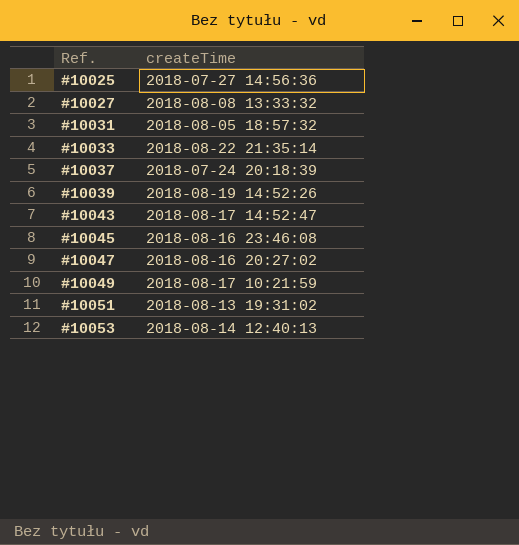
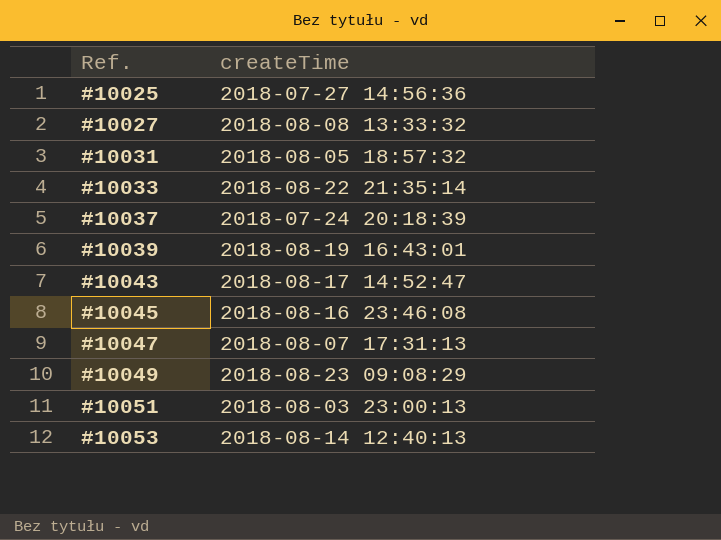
#10039 | createTime: 2018-08-19 14:52:26 -> 2018-08-19 16:43:01
#10047 | createTime: 2018-08-16 20:27:02 -> 2018-08-07 17:31:13
#10049 | createTime: 2018-08-17 10:21:59 -> 2018-08-23 09:08:29
#10051 | createTime: 2018-08-13 19:31:02 -> 2018-08-03 23:00:13

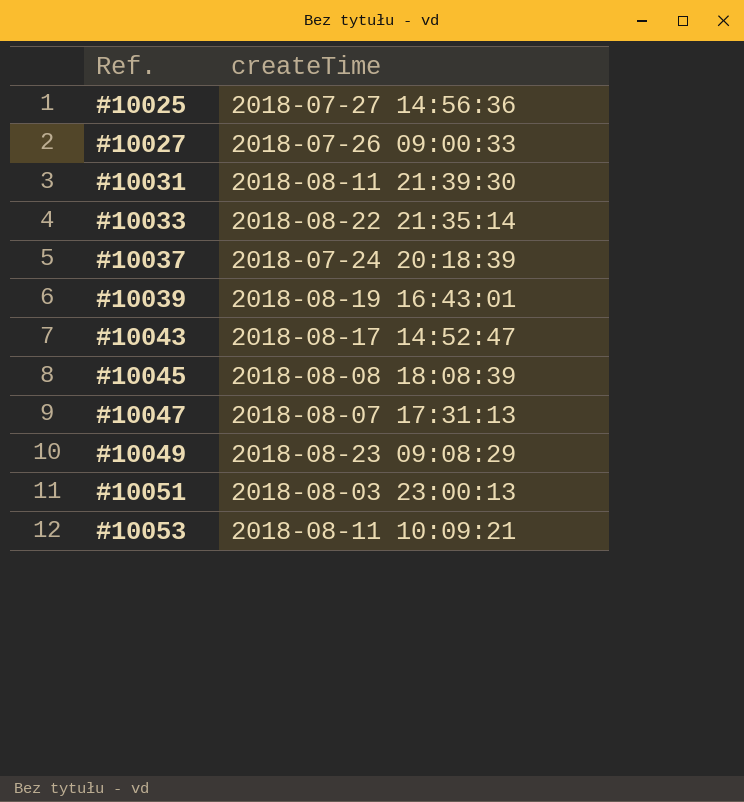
#10027 | createTime: 2018-08-08 13:33:32 -> 2018-07-26 09:00:33
#10031 | createTime: 2018-08-05 18:57:32 -> 2018-08-11 21:39:30
#10045 | createTime: 2018-08-16 23:46:08 -> 2018-08-08 18:08:39
#10053 | createTime: 2018-08-14 12:40:13 -> 2018-08-11 10:09:21

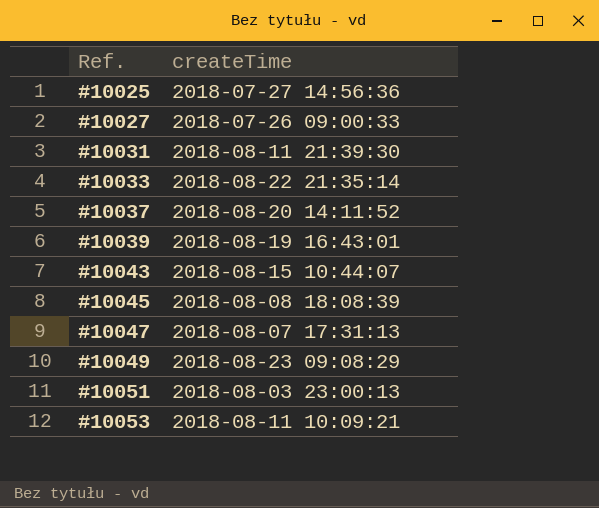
#10037 | createTime: 2018-07-24 20:18:39 -> 2018-08-20 14:11:52
#10043 | createTime: 2018-08-17 14:52:47 -> 2018-08-15 10:44:07

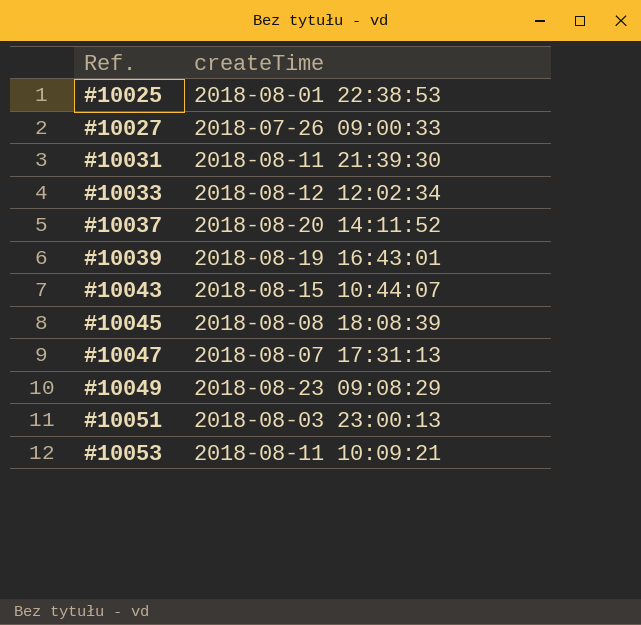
#10025 | createTime: 2018-07-27 14:56:36 -> 2018-08-01 22:38:53
#10033 | createTime: 2018-08-22 21:35:14 -> 2018-08-12 12:02:34

